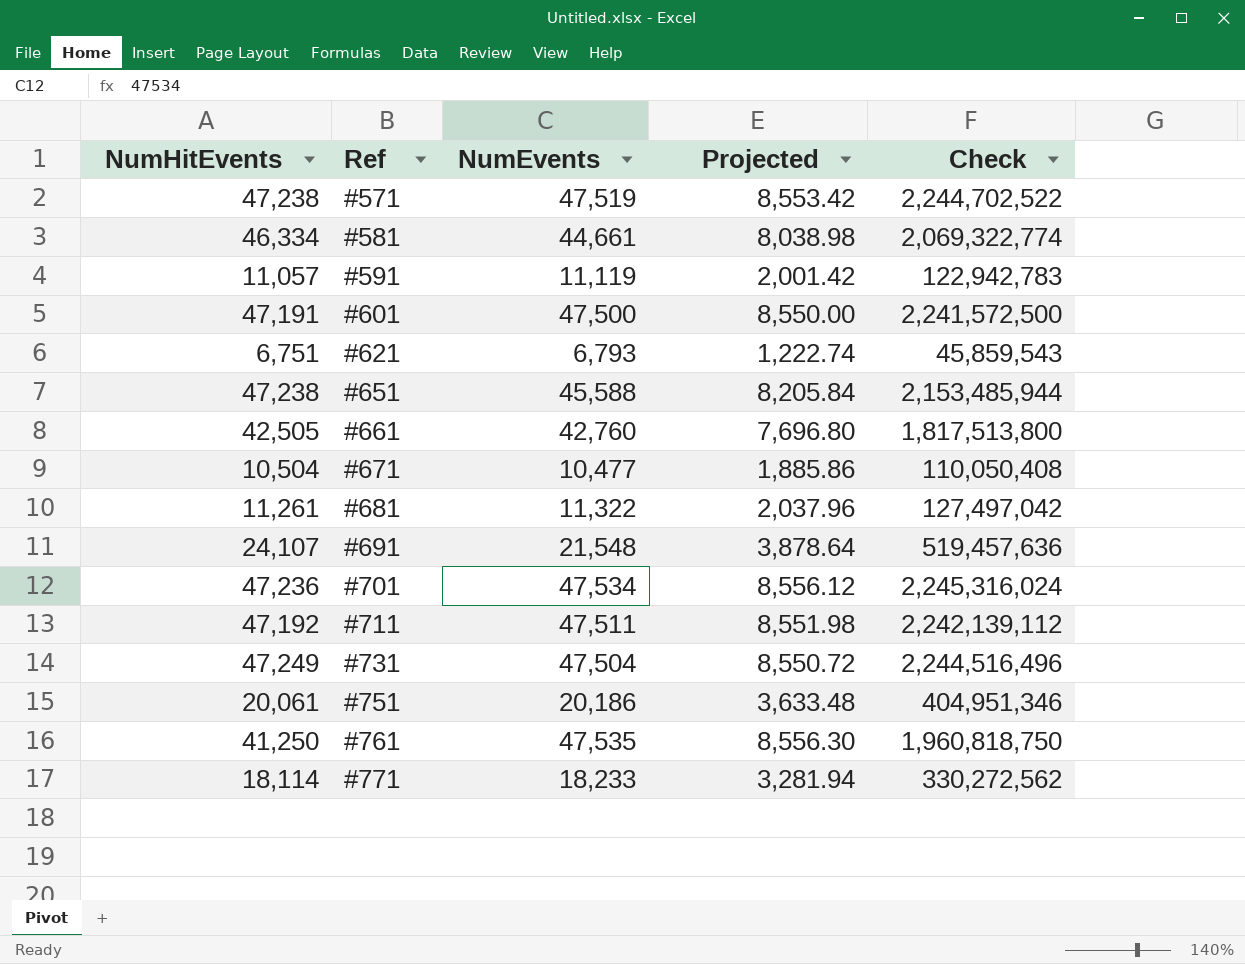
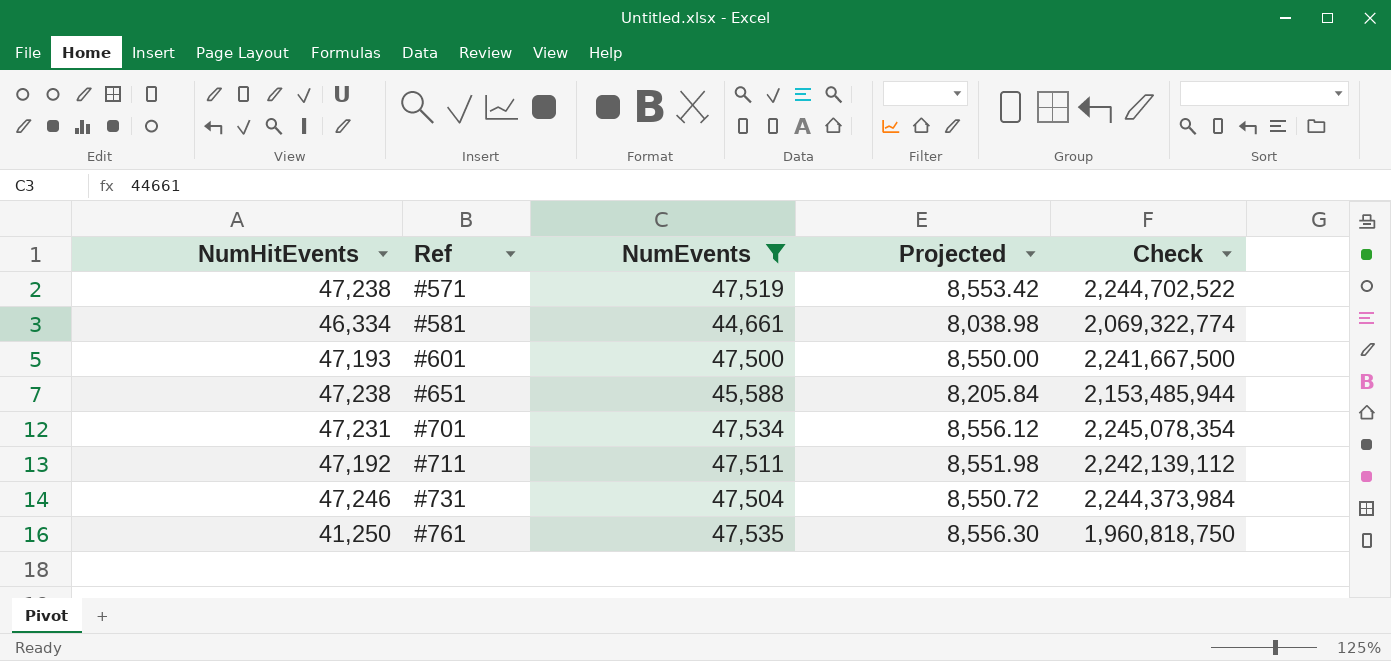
filter: none -> NumEvents >= 44,661
#601 | NumHitEvents: 47,191 -> 47,193
#601 | Check: 2,241,572,500 -> 2,241,667,500
#701 | NumHitEvents: 47,236 -> 47,231
#701 | Check: 2,245,316,024 -> 2,245,078,354
#731 | NumHitEvents: 47,249 -> 47,246
#731 | Check: 2,244,516,496 -> 2,244,373,984

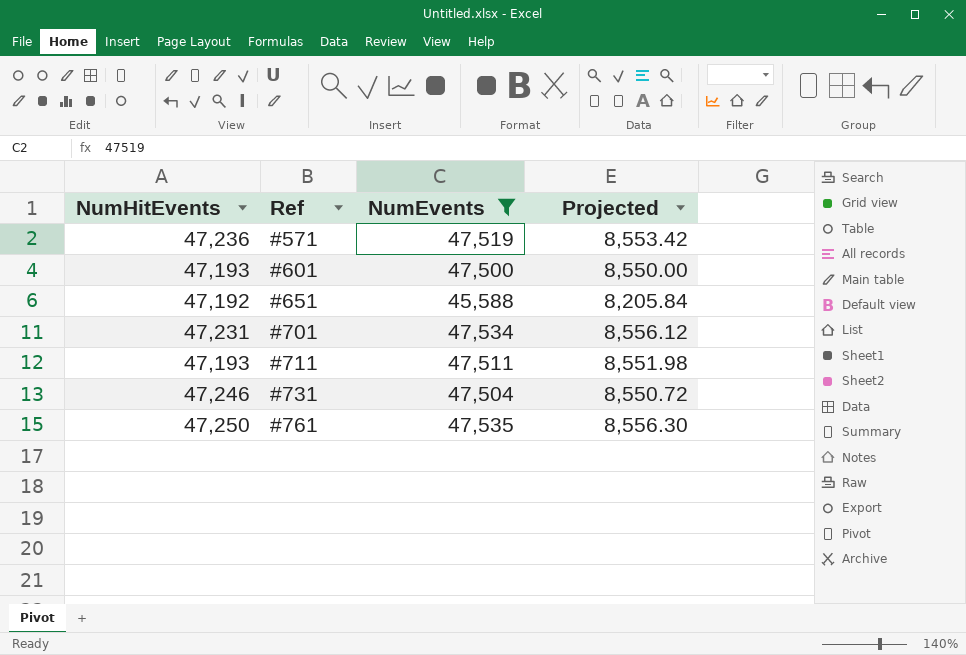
column Check | formula: [NumHitEvents] * [NumEvents] -> none
row #581: 46,334 | 44,661 | 8,038.98 | 2,069,322,774 -> none
#571 | NumHitEvents: 47,238 -> 47,236
#651 | NumHitEvents: 47,238 -> 47,192
#711 | NumHitEvents: 47,192 -> 47,193
#761 | NumHitEvents: 41,250 -> 47,250

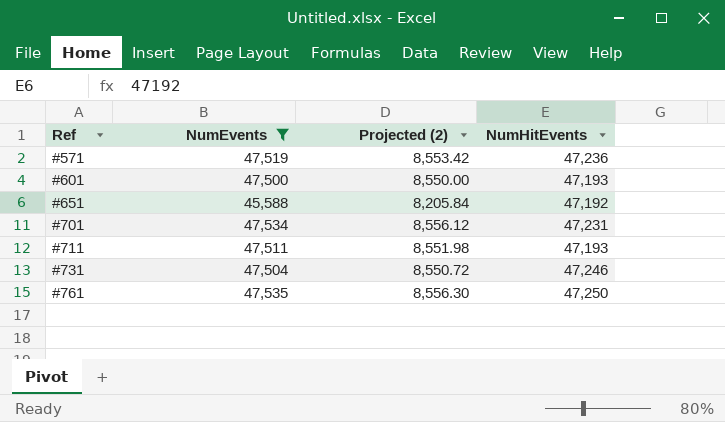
column name: Projected -> Projected (2)
column NumHitEvents | position: 1 -> 4

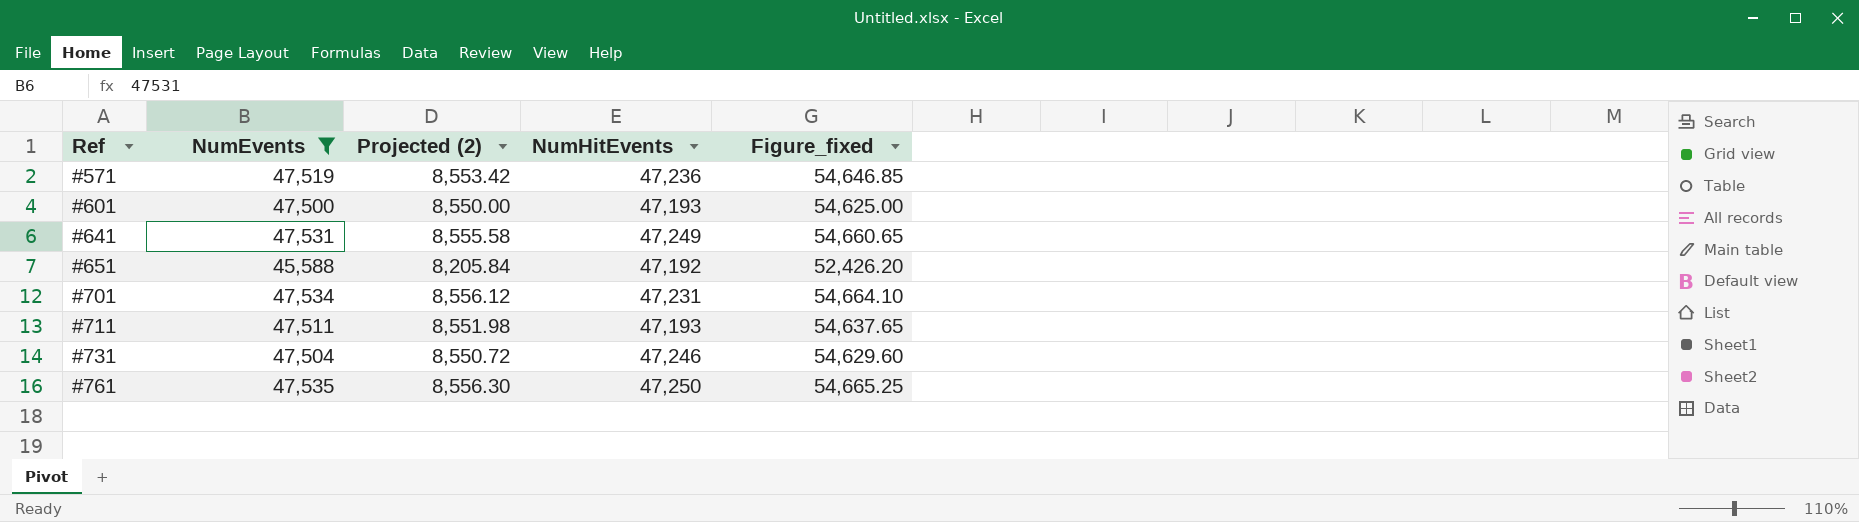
column Figure_fixed | formula: none -> [NumEvents] * 1.15
row #641: none -> 47,531 | 8,555.58 | 47,249 | 54,660.65

